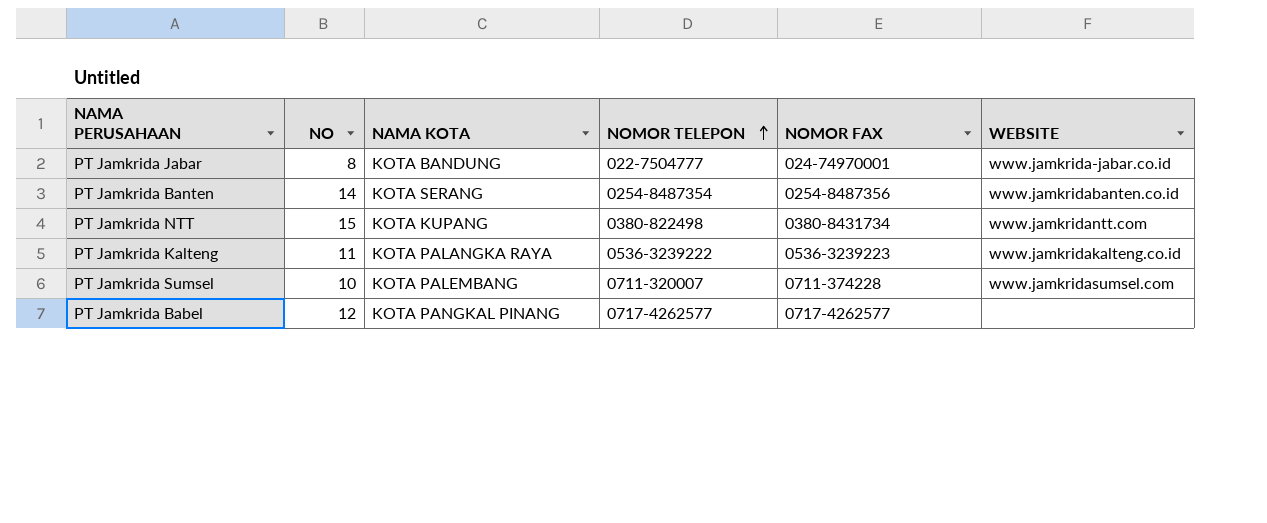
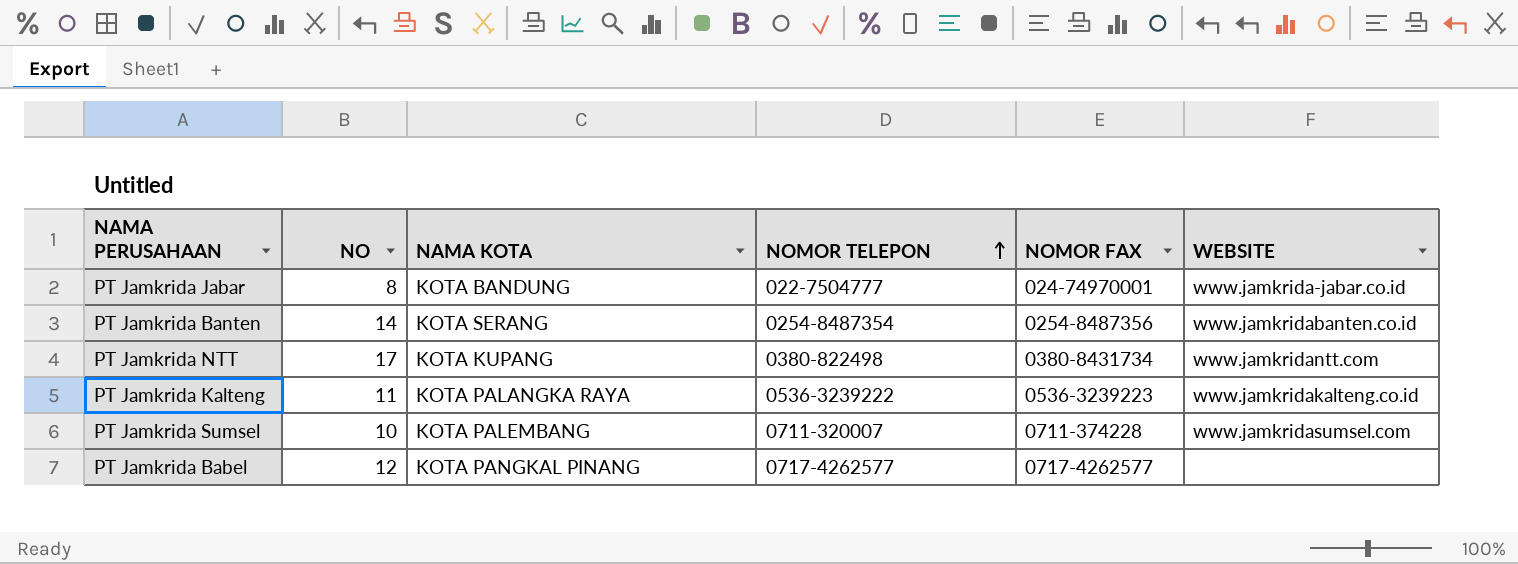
PT Jamkrida NTT | NO: 15 -> 17

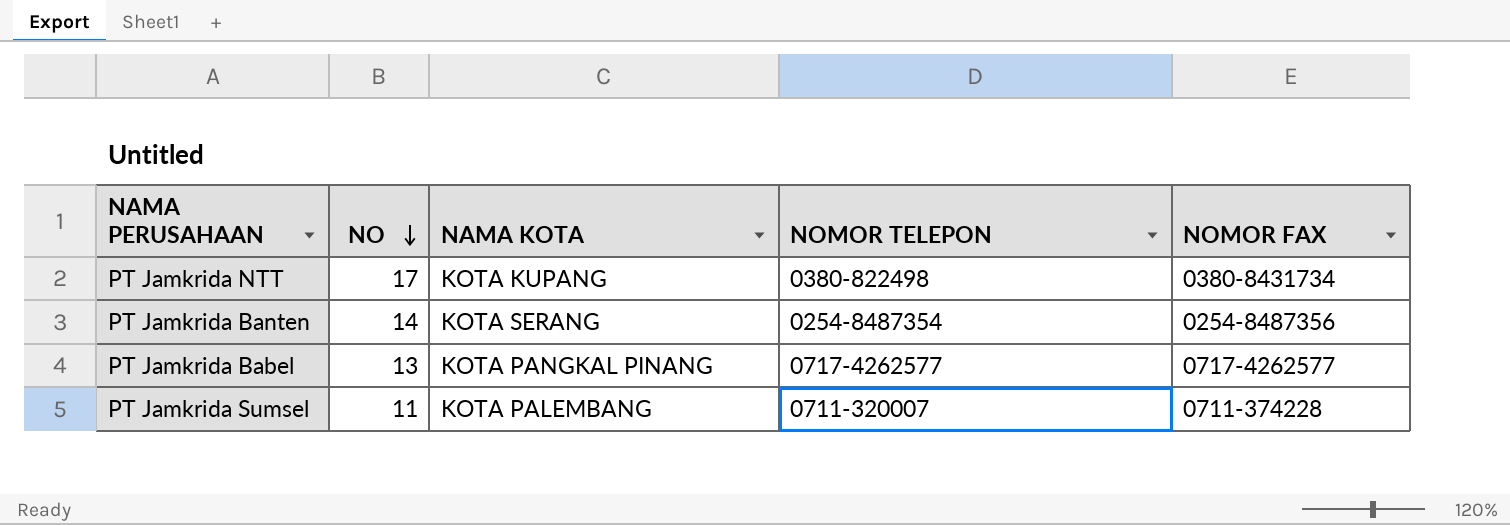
row order: NOMOR TELEPON ascending -> NO descending
column WEBSITE | position: 6 -> none
row PT Jamkrida Jabar: 8 | KOTA BANDUNG | 022-7504777 | 024-74970001 | www.jamkrida-jabar.co.id -> none
row PT Jamkrida Kalteng: 11 | KOTA PALANGKA RAYA | 0536-3239222 | 0536-3239223 | www.jamkridakalteng.co.id -> none
PT Jamkrida Babel | NO: 12 -> 13
PT Jamkrida Sumsel | NO: 10 -> 11

